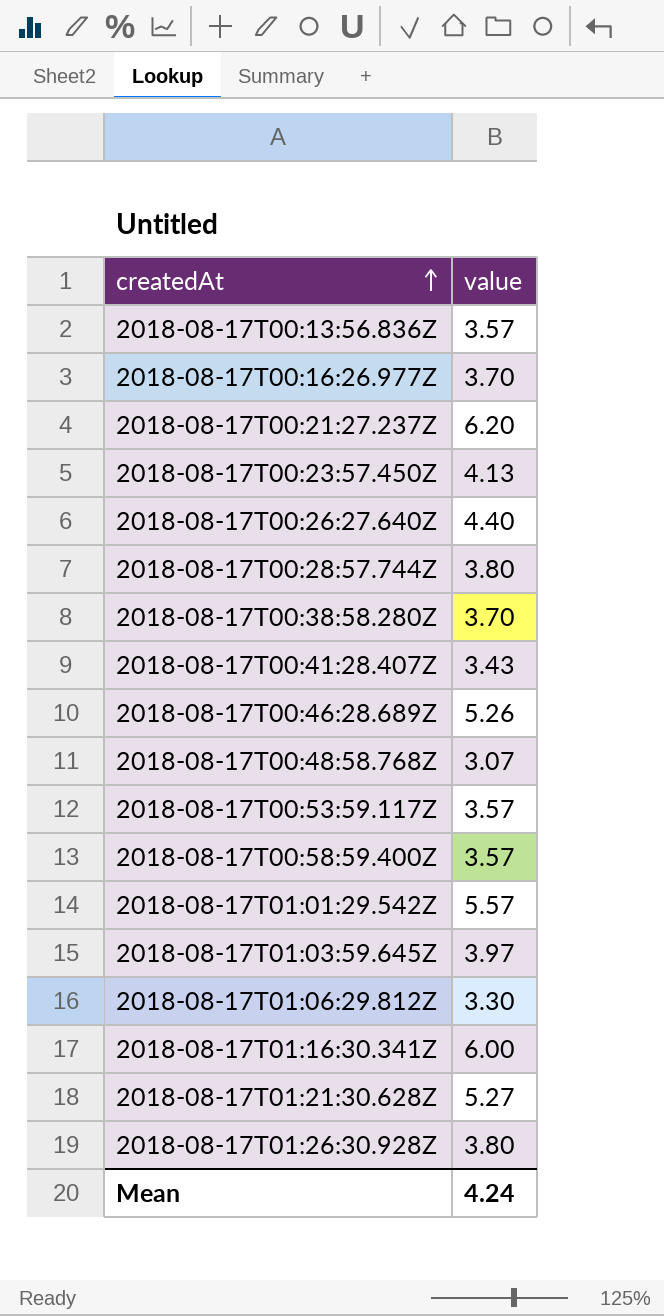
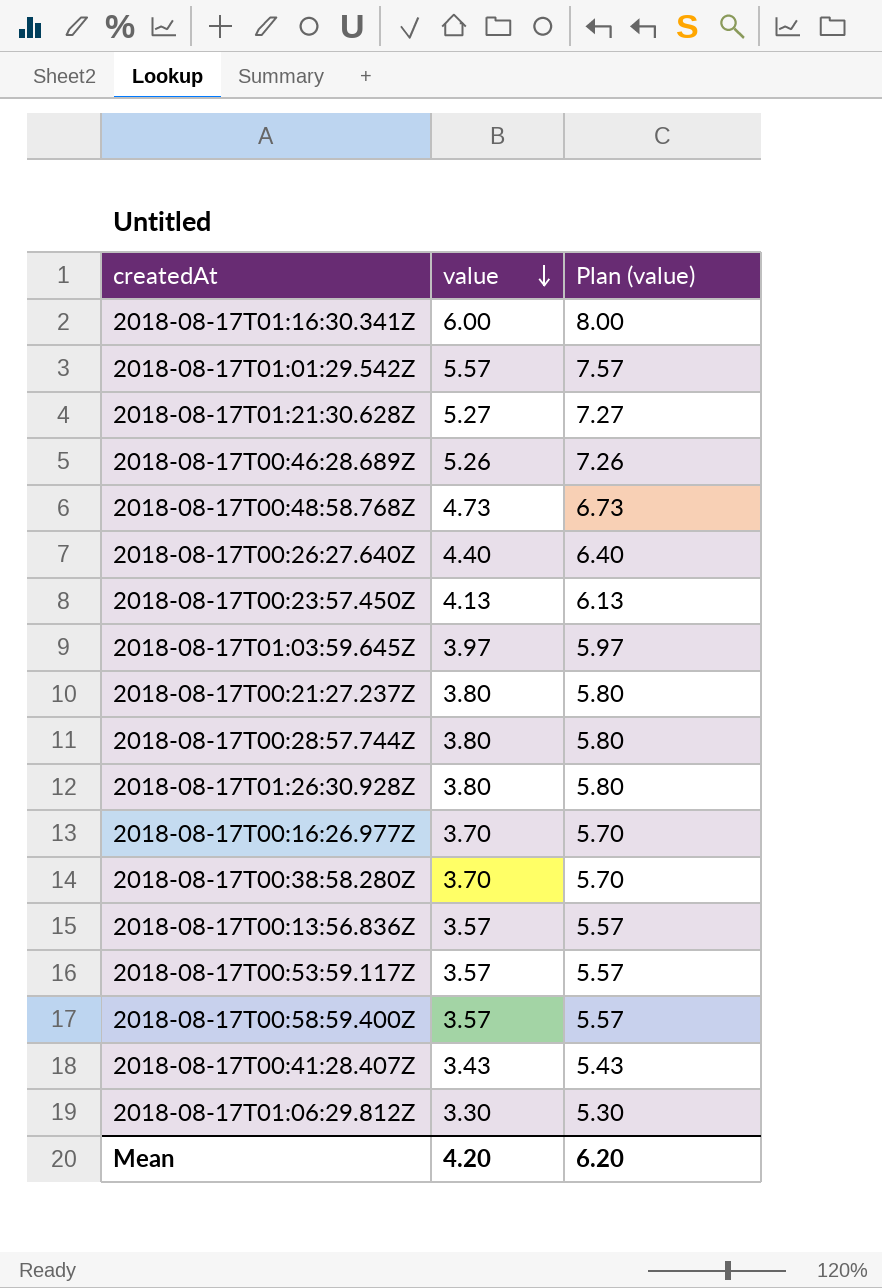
row order: createdAt ascending -> value descending
column Plan (value) | formula: none -> [value] + 2
2018-08-17T00:48:58.768Z | value: 3.07 -> 4.73
2018-08-17T00:21:27.237Z | value: 6.20 -> 3.80
Mean | value: 4.24 -> 4.20

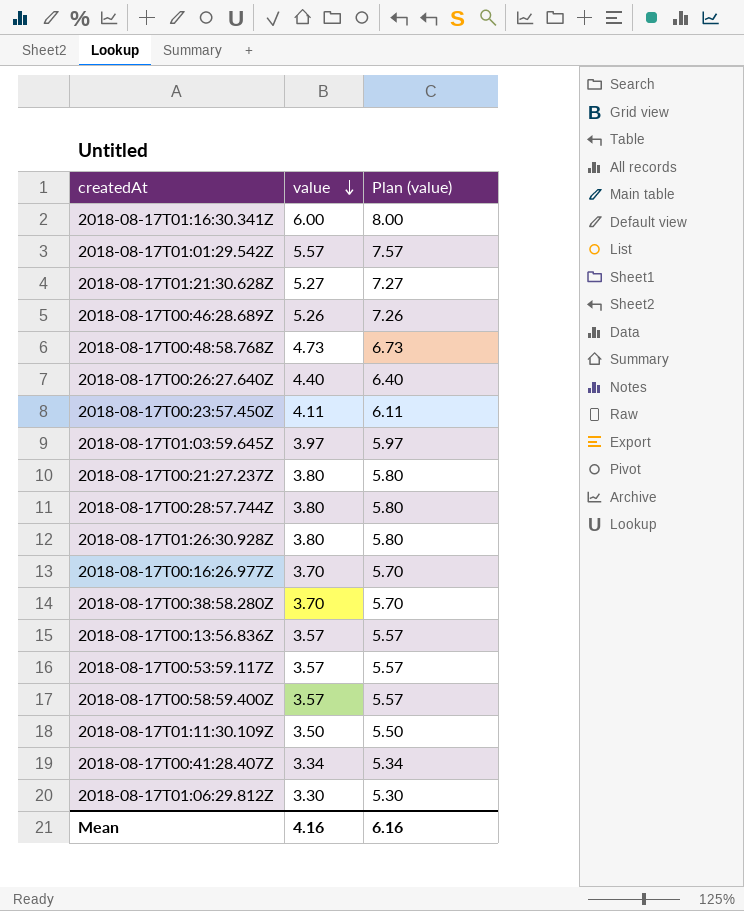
2018-08-17T00:23:57.450Z | value: 4.13 -> 4.11
2018-08-17T00:23:57.450Z | Plan (value): 6.13 -> 6.11
row 2018-08-17T01:11:30.109Z: none -> 3.50 | 5.50
2018-08-17T00:41:28.407Z | value: 3.43 -> 3.34
2018-08-17T00:41:28.407Z | Plan (value): 5.43 -> 5.34
Mean | value: 4.20 -> 4.16
Mean | Plan (value): 6.20 -> 6.16

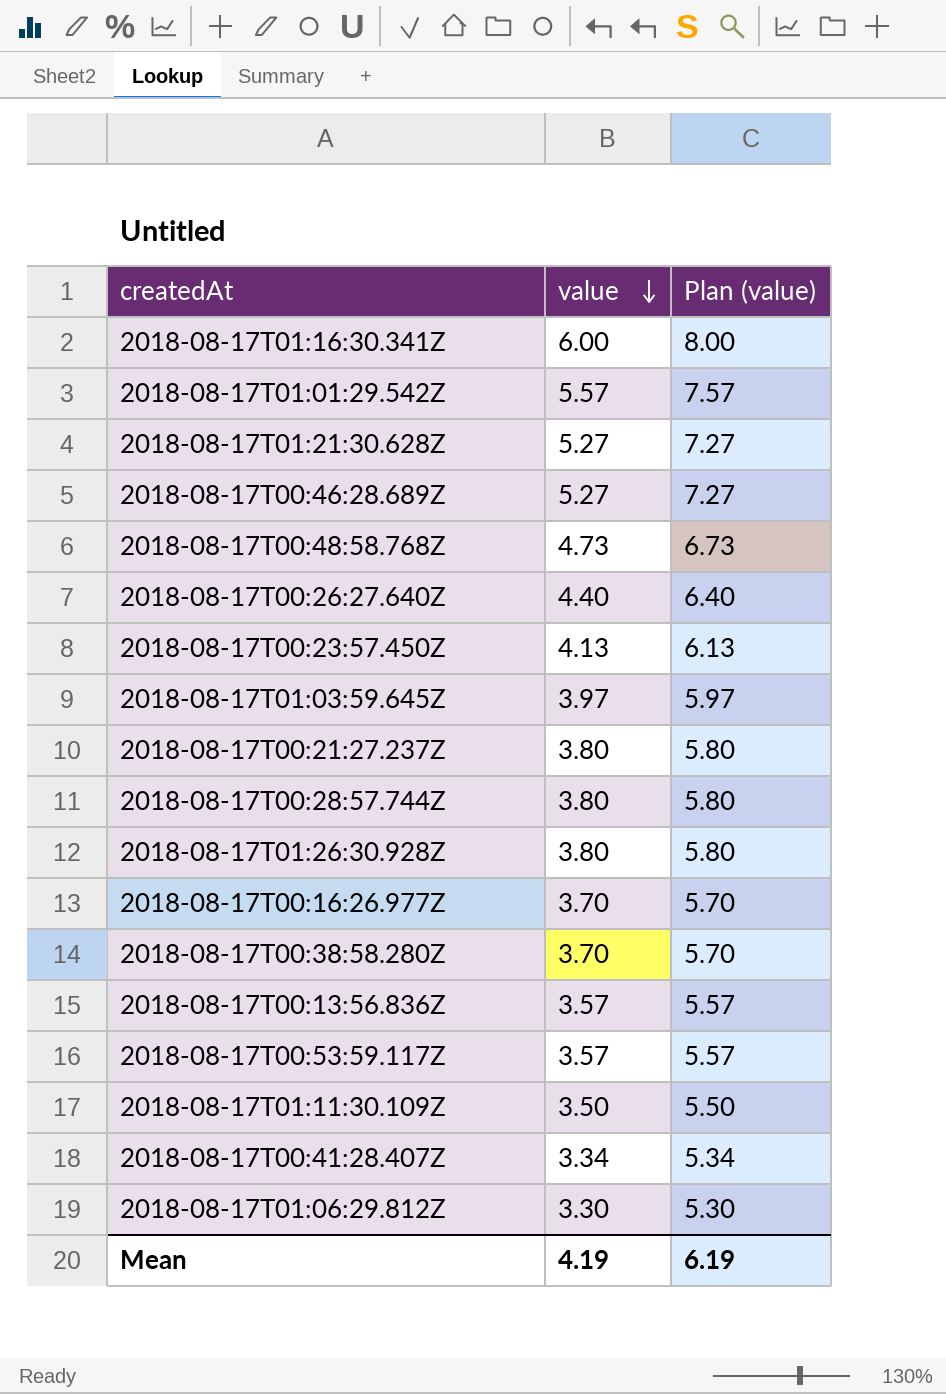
row 2018-08-17T00:58:59.400Z: 3.57 | 5.57 -> none
2018-08-17T00:46:28.689Z | value: 5.26 -> 5.27
2018-08-17T00:46:28.689Z | Plan (value): 7.26 -> 7.27
2018-08-17T00:23:57.450Z | value: 4.11 -> 4.13
2018-08-17T00:23:57.450Z | Plan (value): 6.11 -> 6.13
Mean | value: 4.16 -> 4.19
Mean | Plan (value): 6.16 -> 6.19

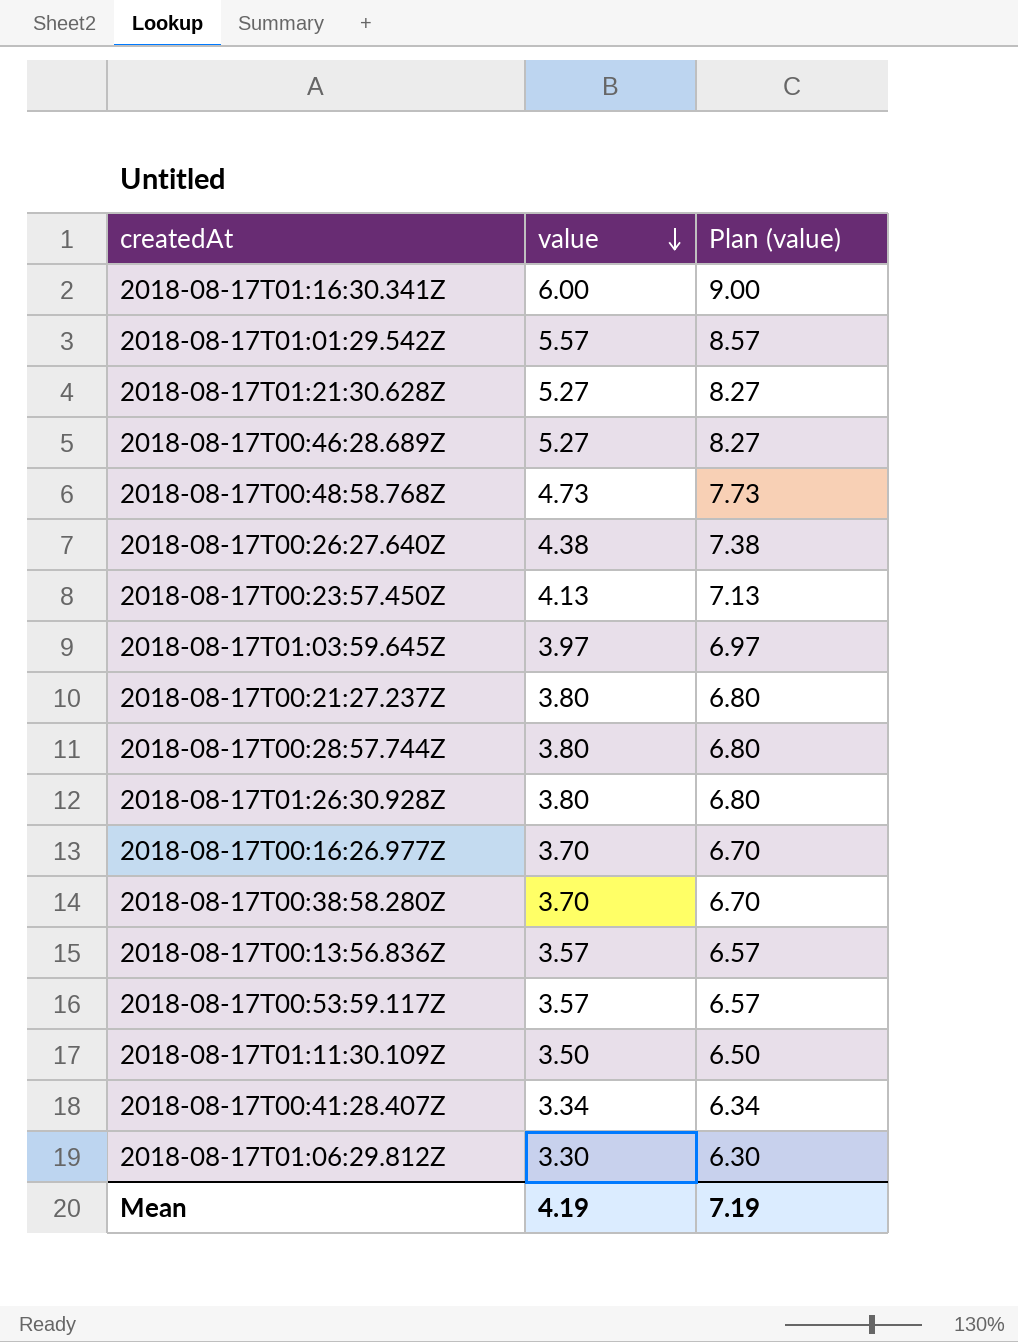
column Plan (value) | formula: [value] + 2 -> [value] + 3
2018-08-17T00:26:27.640Z | value: 4.40 -> 4.38
Mean | Plan (value): 6.19 -> 7.19

